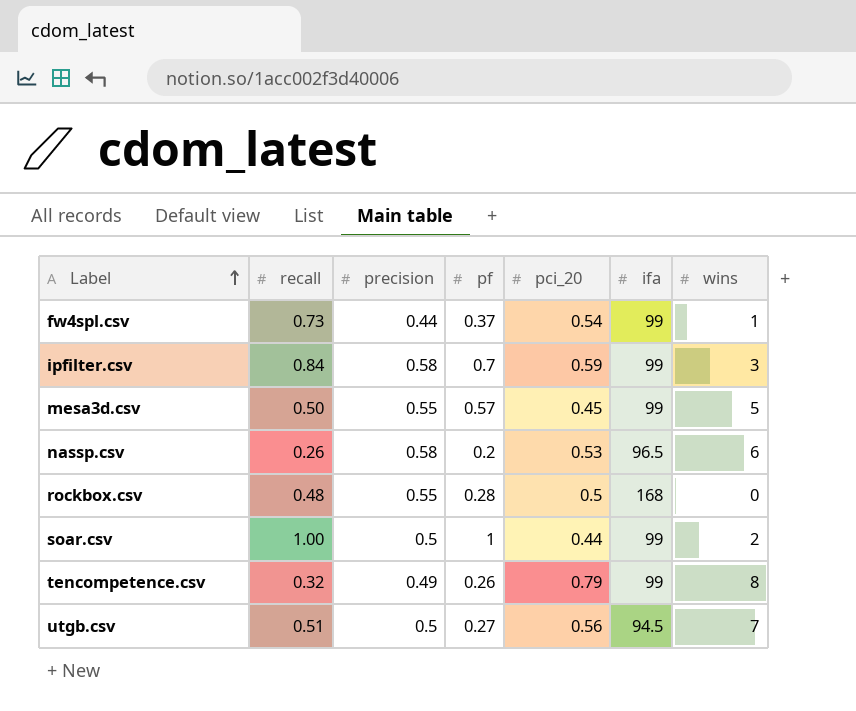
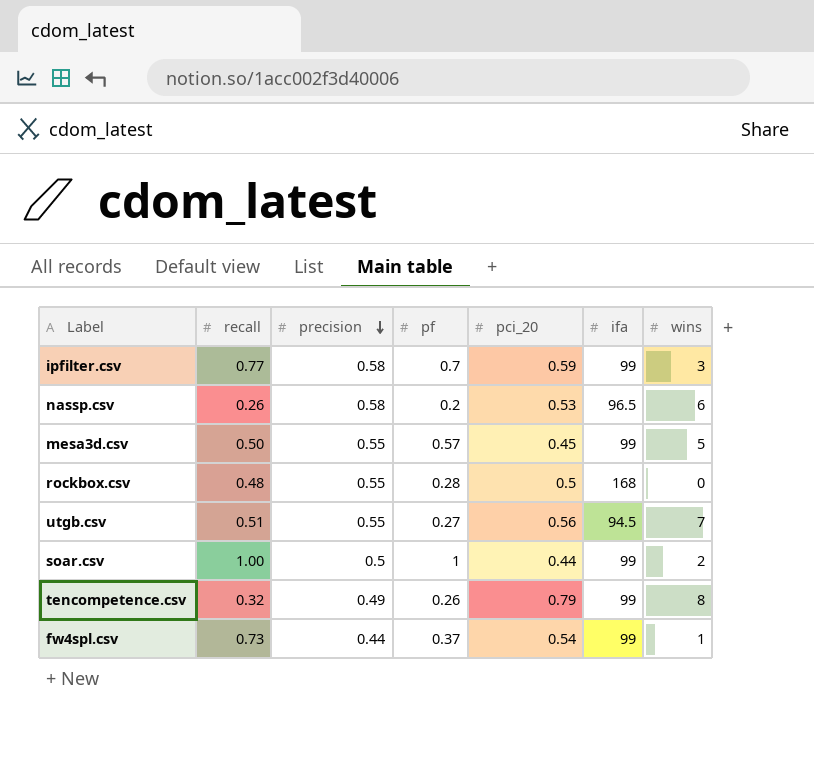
row order: Label ascending -> precision descending
ipfilter.csv | recall: 0.84 -> 0.77
utgb.csv | precision: 0.5 -> 0.55

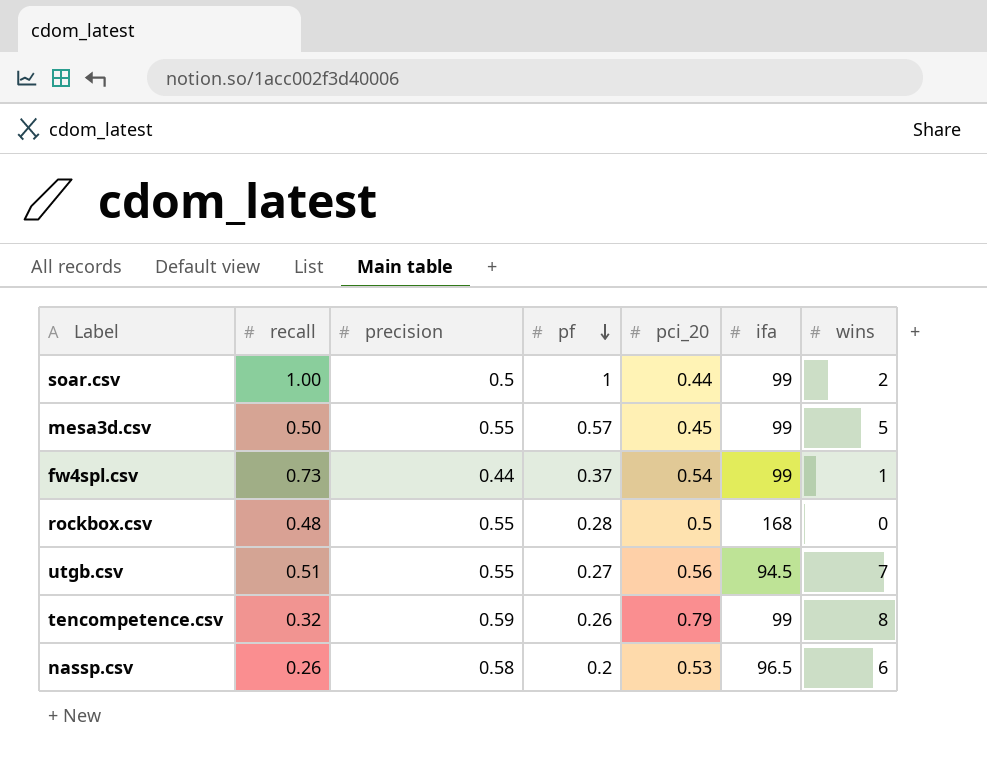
row order: precision descending -> pf descending
row ipfilter.csv: 0.77 | 0.58 | 0.7 | 0.59 | 99 | 3 -> none
tencompetence.csv | precision: 0.49 -> 0.59

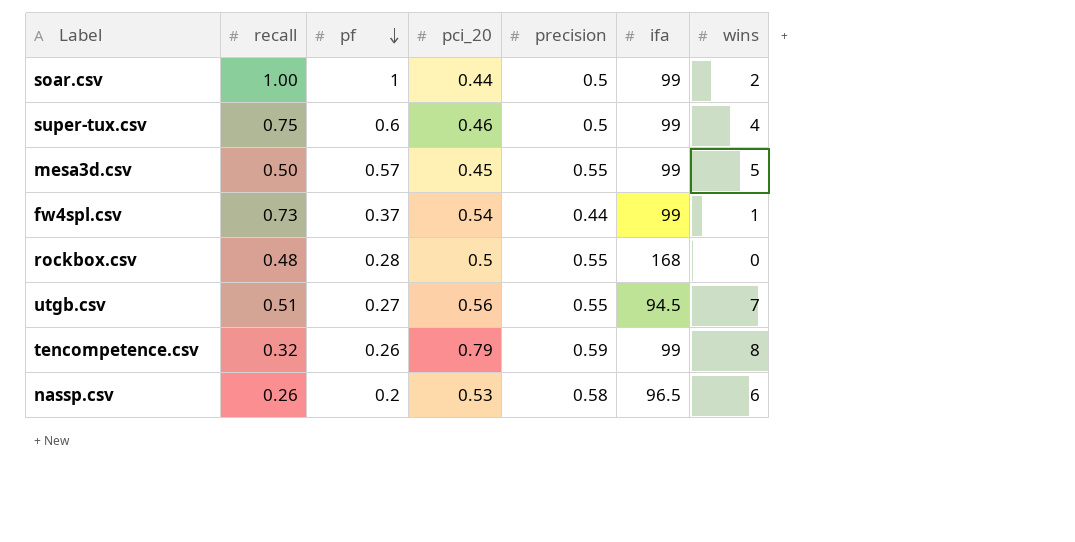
column precision | position: 3 -> 5
row super-tux.csv: none -> 0.75 | 0.6 | 0.46 | 0.5 | 99 | 4

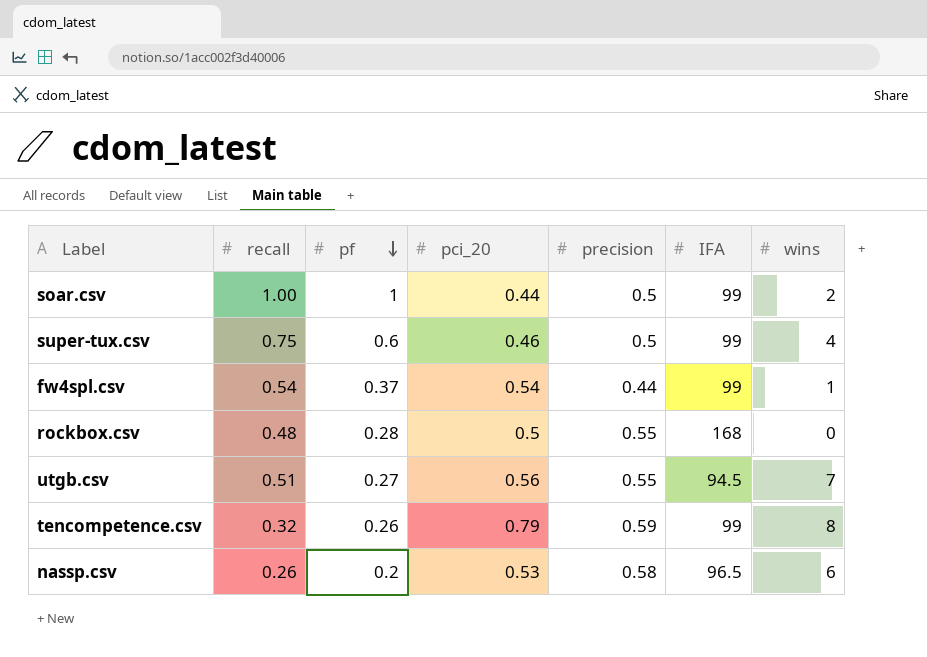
column name: ifa -> IFA
row mesa3d.csv: 0.50 | 0.57 | 0.45 | 0.55 | 99 | 5 -> none
fw4spl.csv | recall: 0.73 -> 0.54

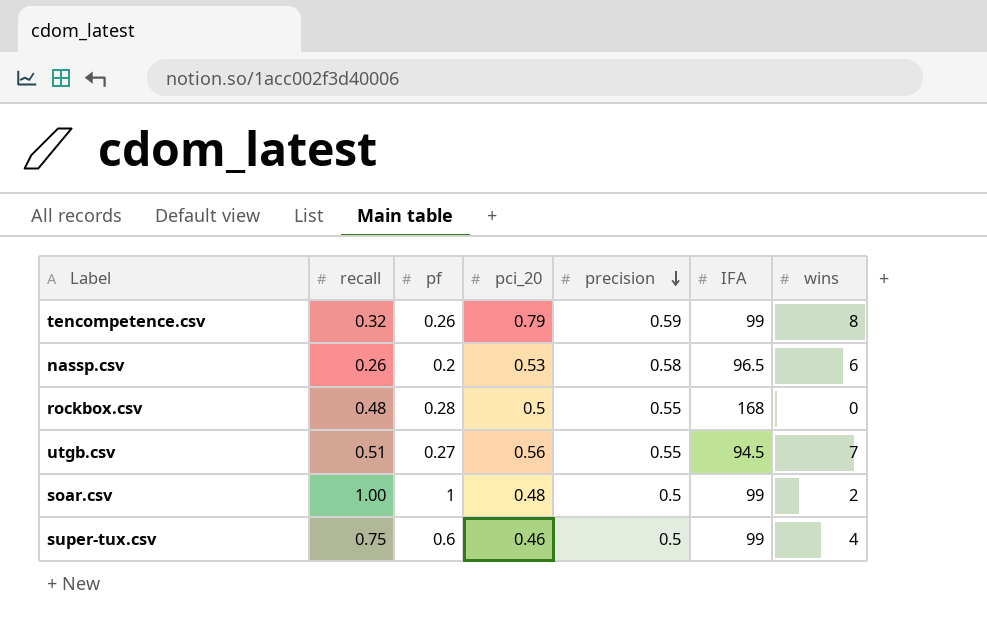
row order: pf descending -> precision descending
row fw4spl.csv: 0.54 | 0.37 | 0.54 | 0.44 | 99 | 1 -> none
soar.csv | pci_20: 0.44 -> 0.48

